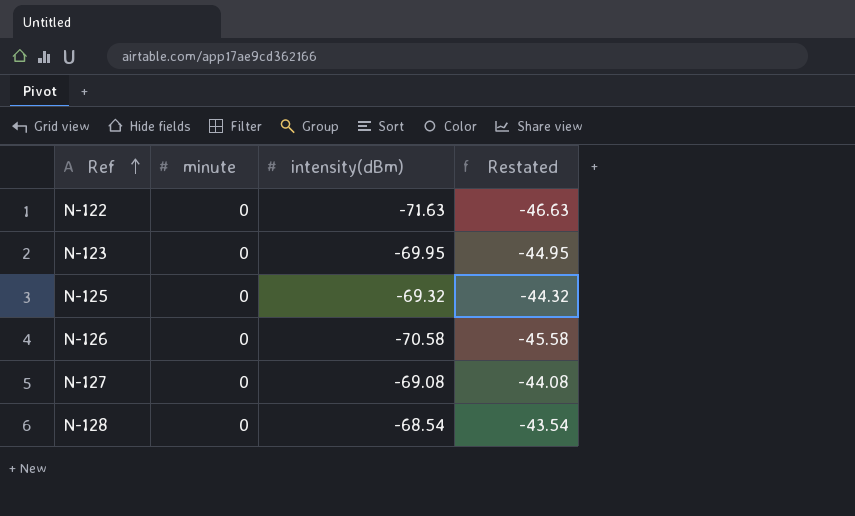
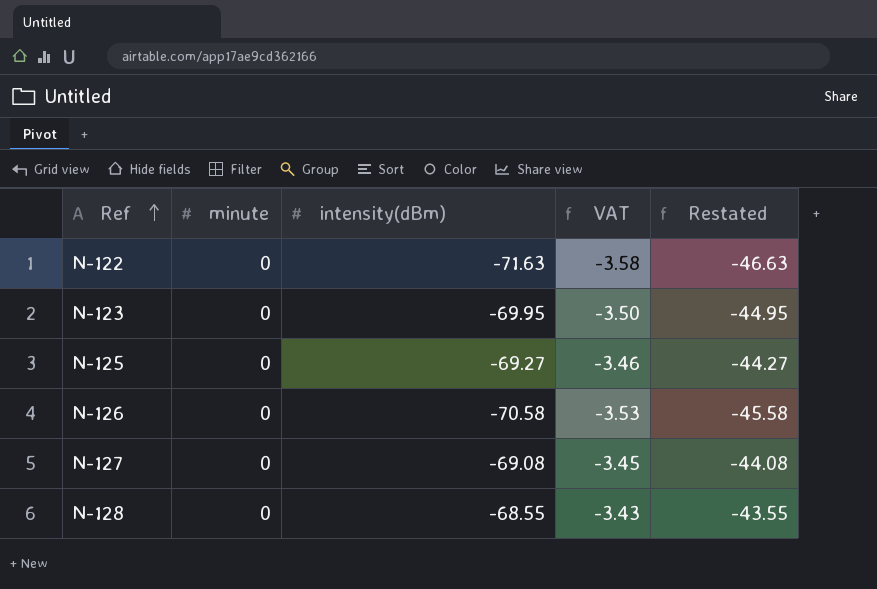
column VAT | formula: none -> [intensity(dBm)] * 0.05
N-125 | intensity(dBm): -69.32 -> -69.27
N-125 | Restated: -44.32 -> -44.27
N-128 | intensity(dBm): -68.54 -> -68.55
N-128 | Restated: -43.54 -> -43.55

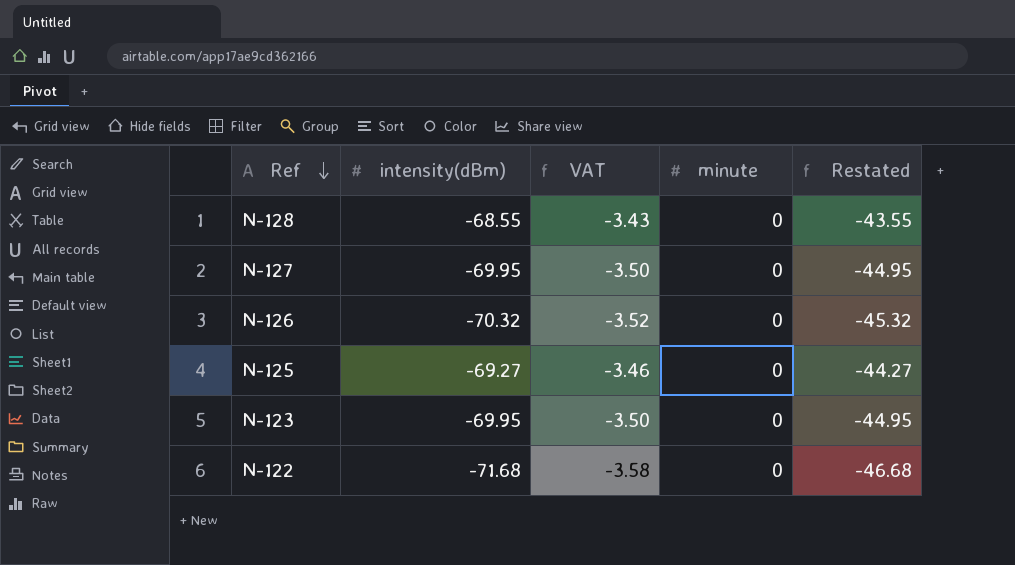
row order: Ref ascending -> Ref descending
column minute | position: 2 -> 4
N-127 | intensity(dBm): -69.08 -> -69.95
N-127 | VAT: -3.45 -> -3.50
N-127 | Restated: -44.08 -> -44.95
N-126 | intensity(dBm): -70.58 -> -70.32
N-126 | VAT: -3.53 -> -3.52
N-126 | Restated: -45.58 -> -45.32
N-122 | intensity(dBm): -71.63 -> -71.68
N-122 | Restated: -46.63 -> -46.68

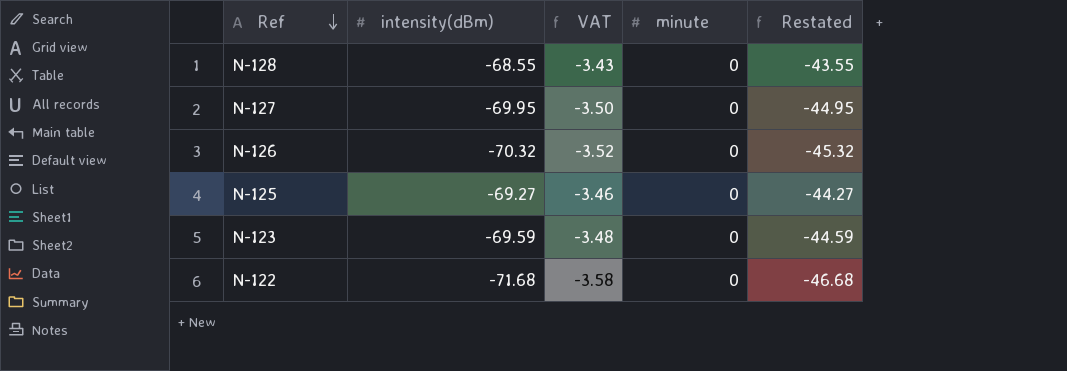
N-123 | intensity(dBm): -69.95 -> -69.59
N-123 | VAT: -3.50 -> -3.48
N-123 | Restated: -44.95 -> -44.59

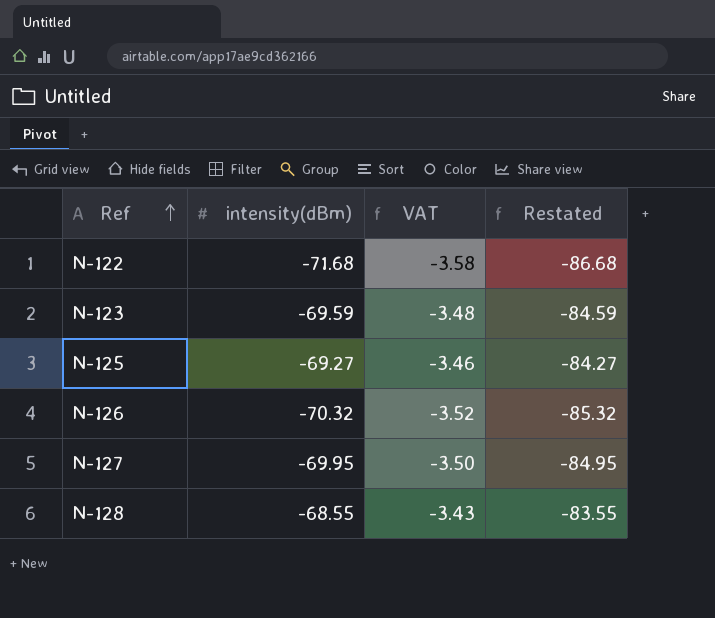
row order: Ref descending -> Ref ascending
column minute | position: 4 -> none
column Restated | formula: [intensity(dBm)] + 25 -> [intensity(dBm)] - 15

